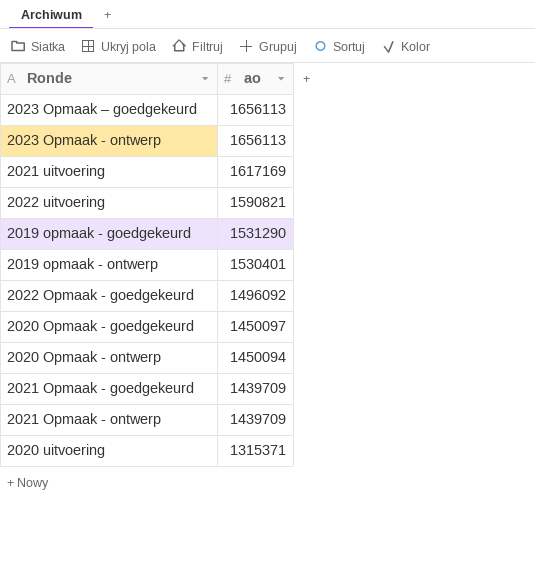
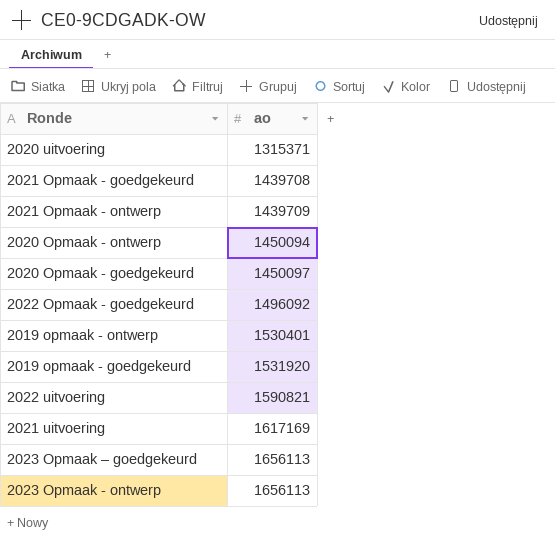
row order: ao descending -> ao ascending
2021 Opmaak - goedgekeurd | ao: 1439709 -> 1439708
2019 opmaak - goedgekeurd | ao: 1531290 -> 1531920

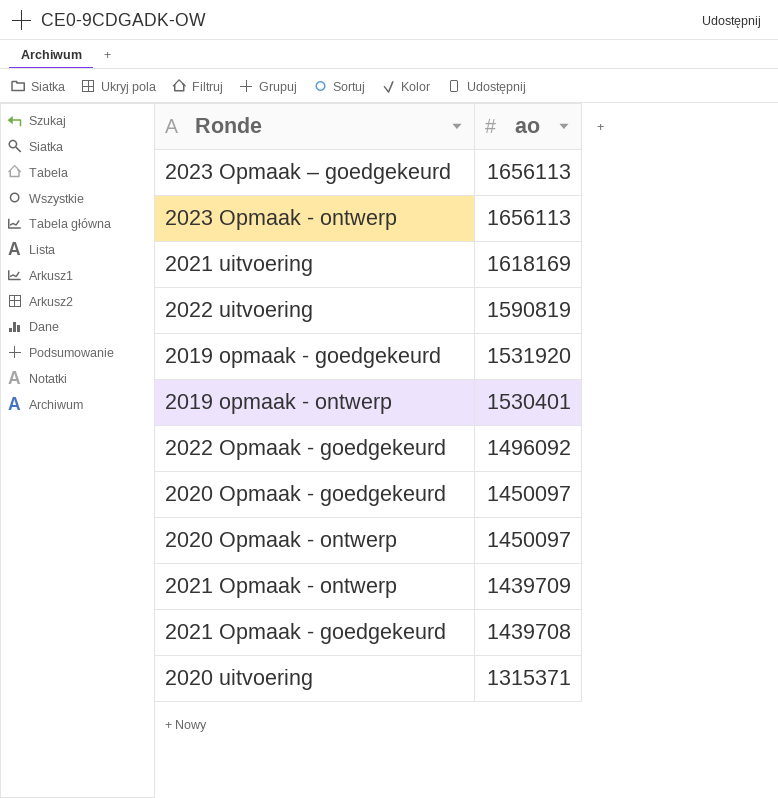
row order: ao ascending -> ao descending
2021 uitvoering | ao: 1617169 -> 1618169
2022 uitvoering | ao: 1590821 -> 1590819
2020 Opmaak - ontwerp | ao: 1450094 -> 1450097

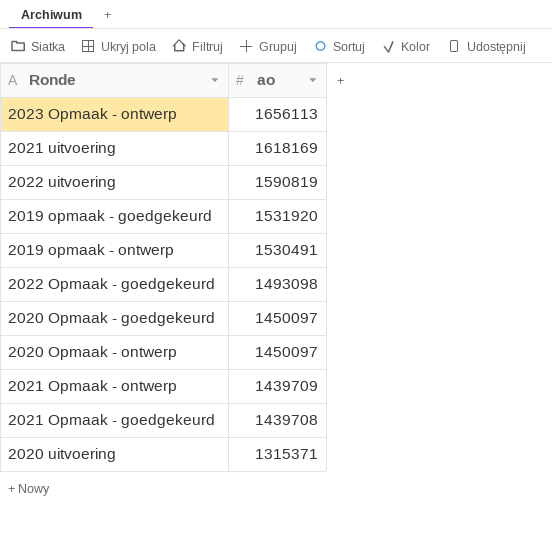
row 2023 Opmaak – goedgekeurd: 1656113 -> none
2019 opmaak - ontwerp | ao: 1530401 -> 1530491
2022 Opmaak - goedgekeurd | ao: 1496092 -> 1493098

